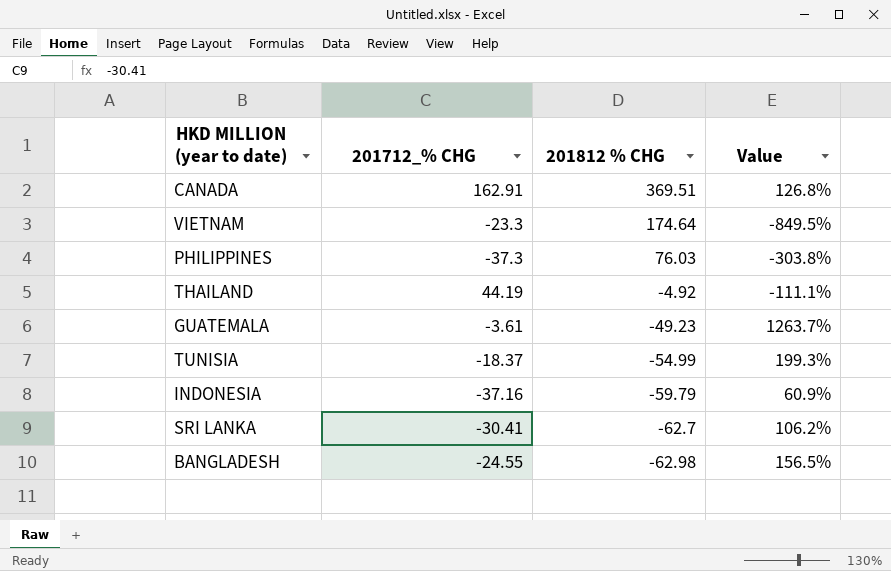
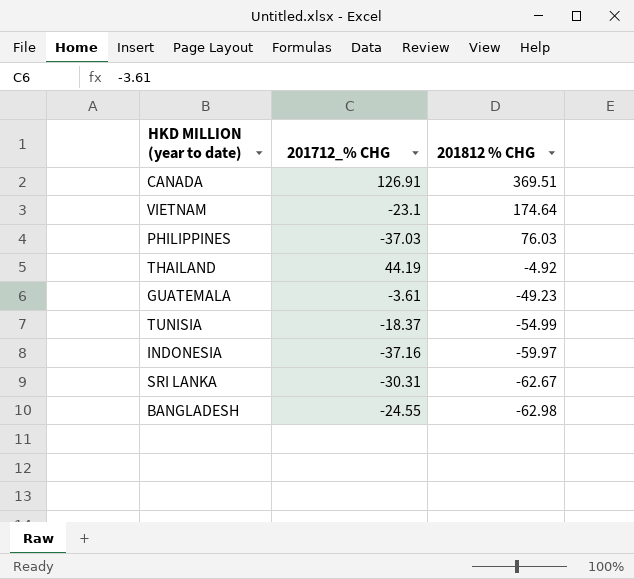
column Value | formula: ([201812 % CHG] - [201712_% CHG]) / [201712_% CHG] -> none
CANADA | 201712_% CHG: 162.91 -> 126.91
VIETNAM | 201712_% CHG: -23.3 -> -23.1
PHILIPPINES | 201712_% CHG: -37.3 -> -37.03
INDONESIA | 201812 % CHG: -59.79 -> -59.97
SRI LANKA | 201712_% CHG: -30.41 -> -30.31
SRI LANKA | 201812 % CHG: -62.7 -> -62.67

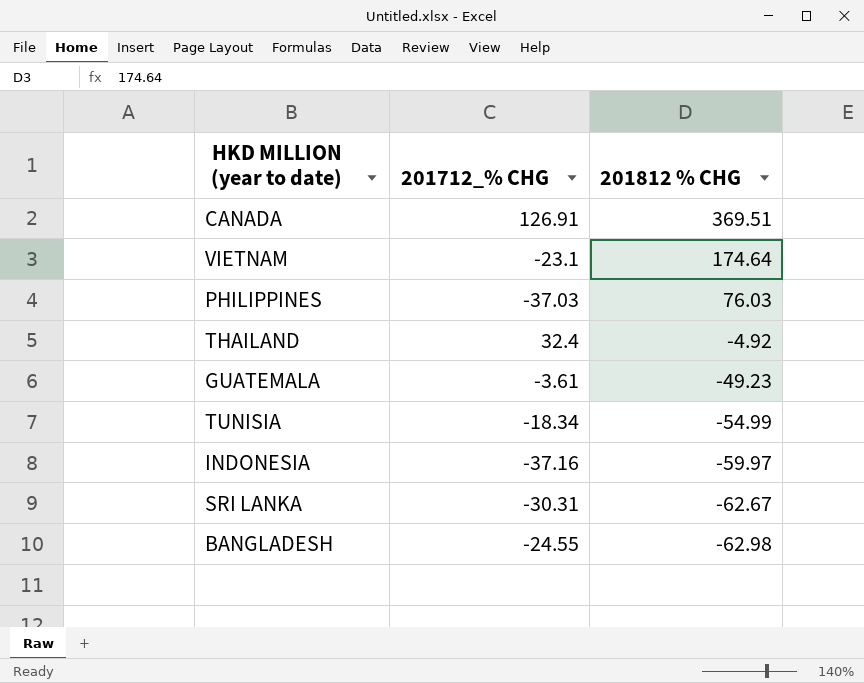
THAILAND | 201712_% CHG: 44.19 -> 32.4
TUNISIA | 201712_% CHG: -18.37 -> -18.34

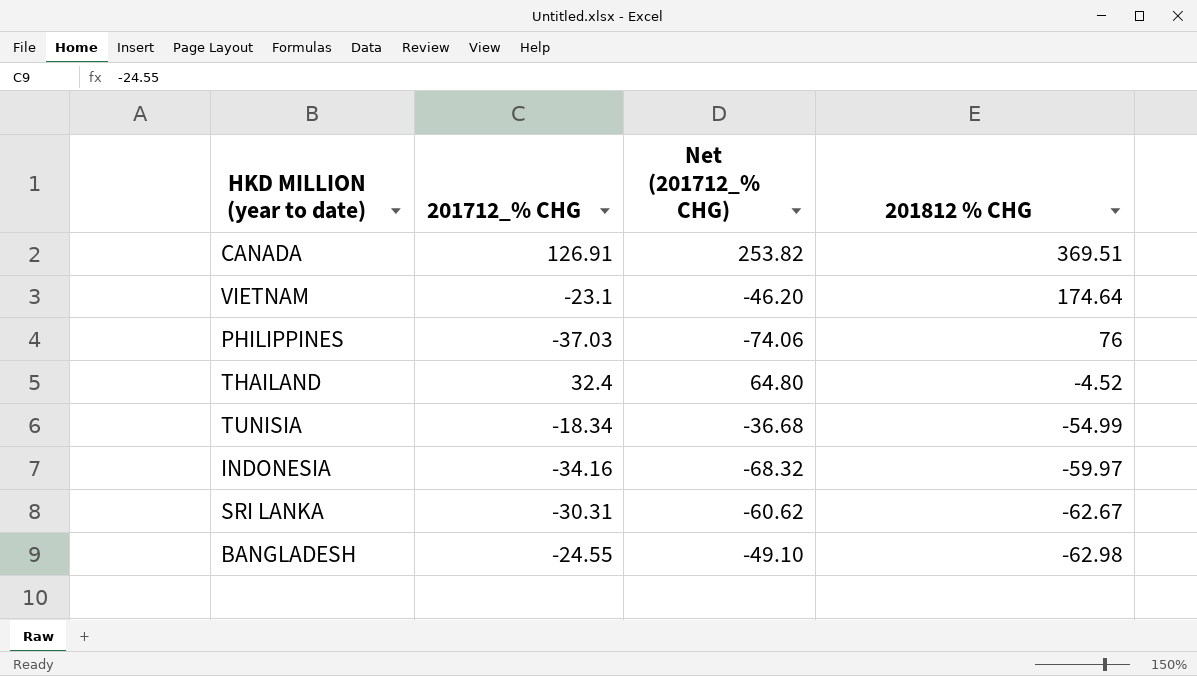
column Net (201712_% CHG) | formula: none -> [201712_% CHG] * 2
row GUATEMALA: -3.61 | -49.23 -> none
PHILIPPINES | 201812 % CHG: 76.03 -> 76
THAILAND | 201812 % CHG: -4.92 -> -4.52
INDONESIA | 201712_% CHG: -37.16 -> -34.16

